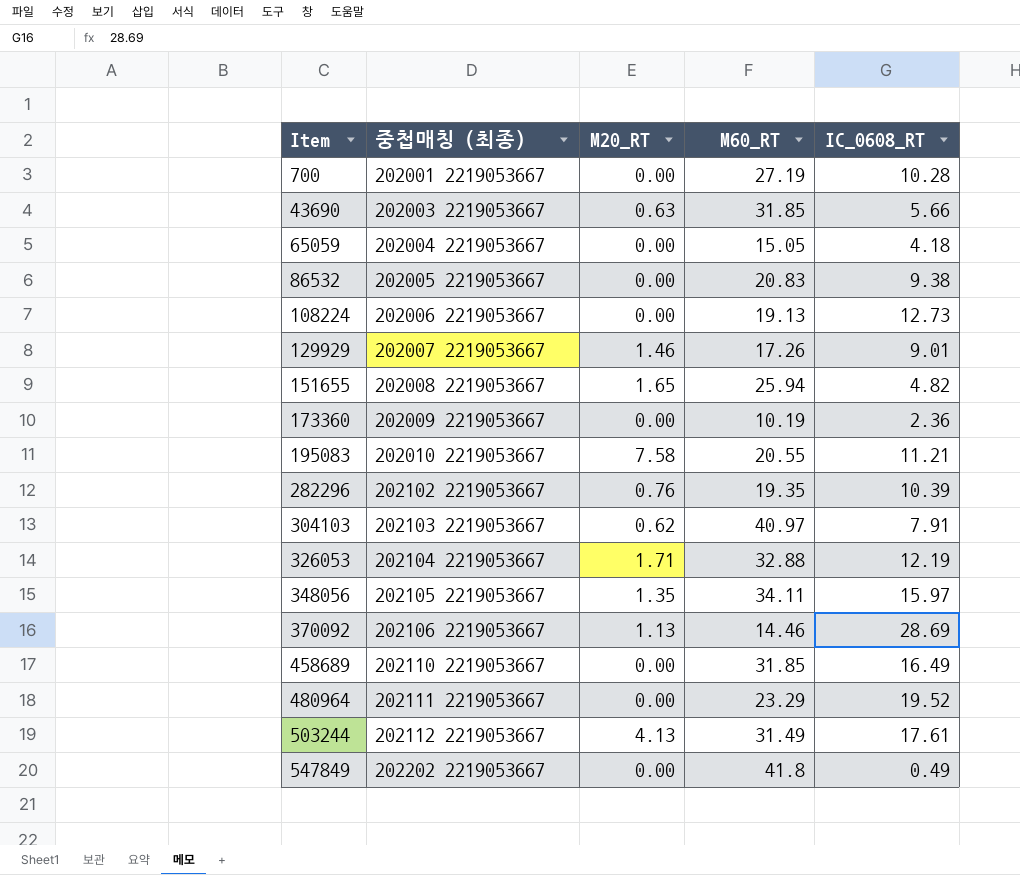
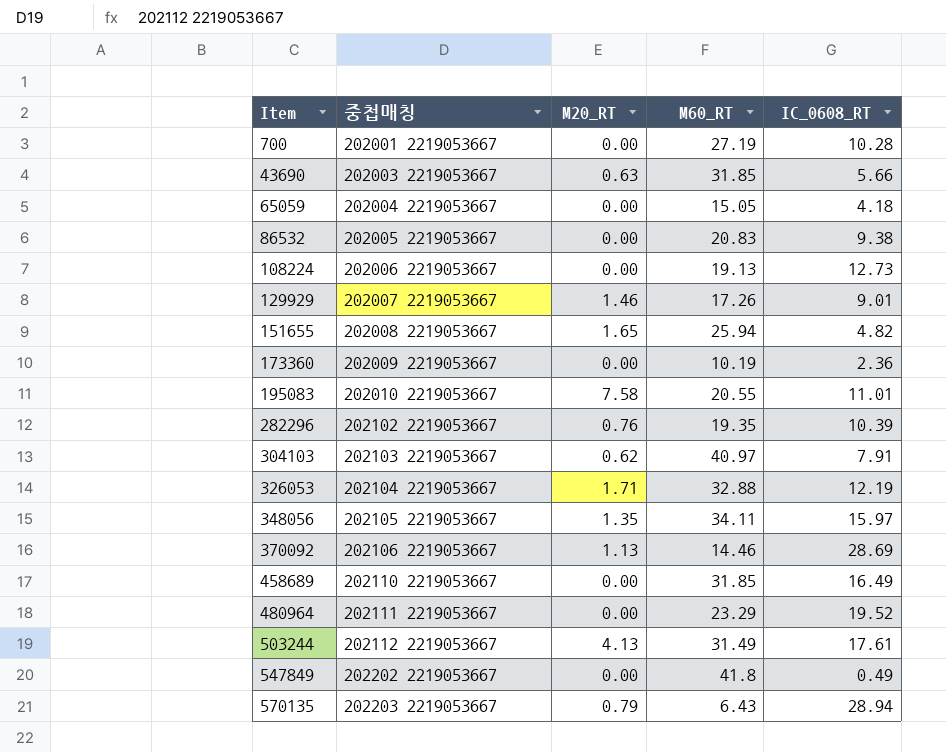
column name: 중첩매칭 (최종) -> 중첩매칭
195083 | IC_0608_RT: 11.21 -> 11.01
row 570135: none -> 202203 2219053667 | 0.79 | 6.43 | 28.94

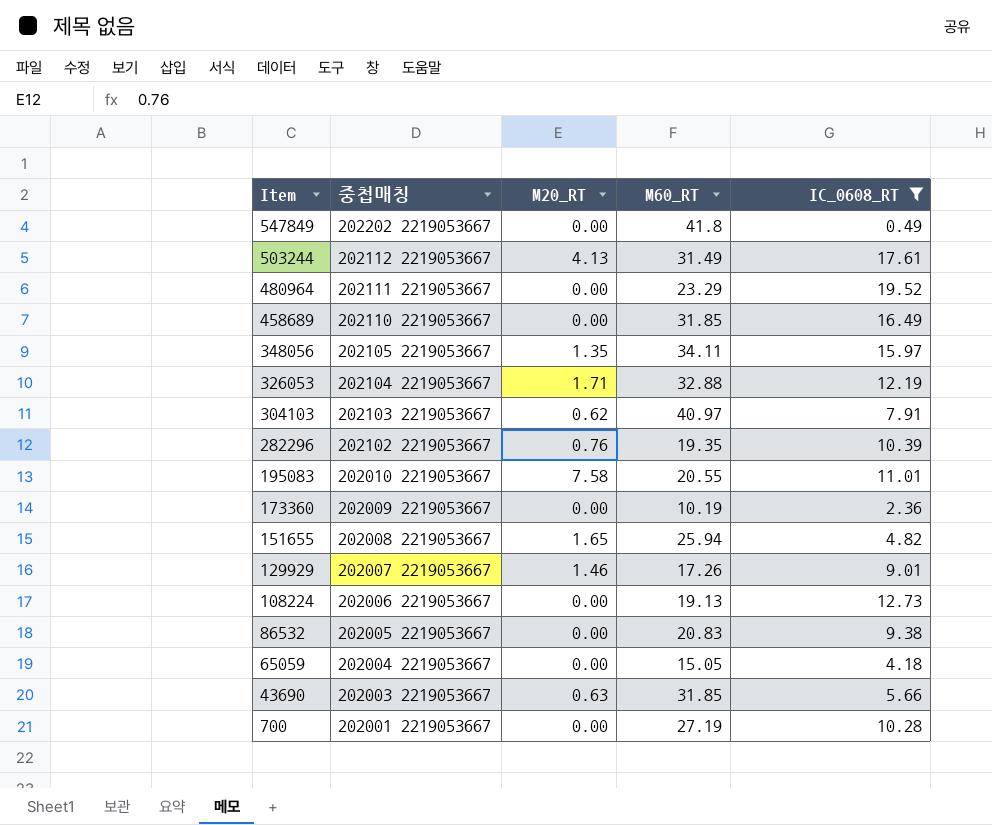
filter: none -> IC_0608_RT <= 19.52
row order: Item ascending -> Item descending

